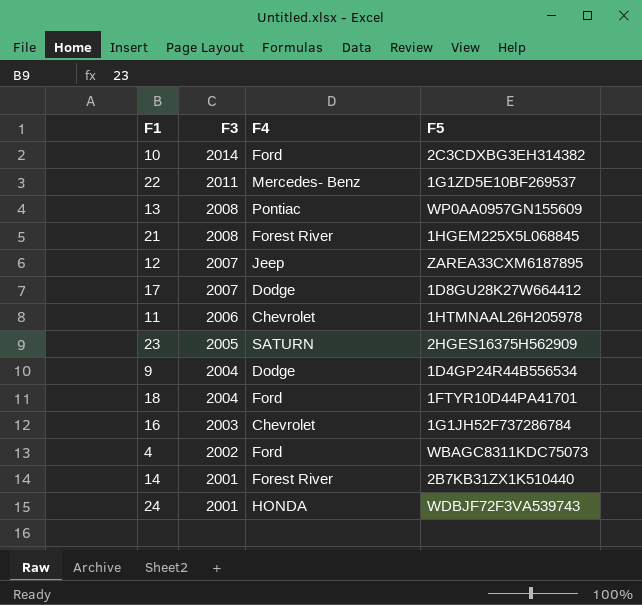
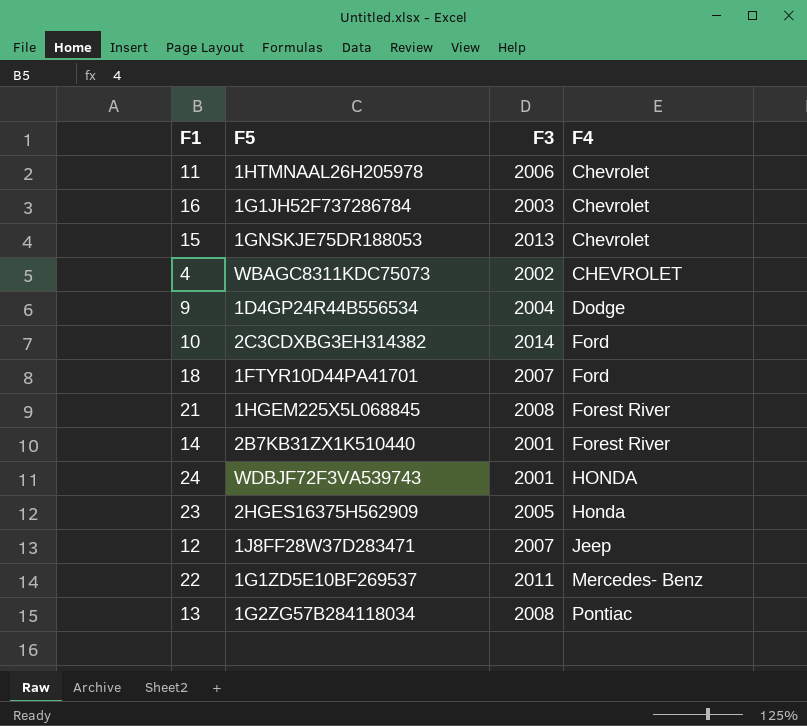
row order: F3 descending -> F4 ascending
column F5 | position: 4 -> 2
row 17: 2007 | Dodge | 1D8GU28K27W664412 -> none
row 15: none -> 1GNSKJE75DR188053 | 2013 | Chevrolet
4 | F4: Ford -> CHEVROLET
18 | F3: 2004 -> 2007
23 | F4: SATURN -> Honda
12 | F5: ZAREA33CXM6187895 -> 1J8FF28W37D283471
13 | F5: WP0AA0957GN155609 -> 1G2ZG57B284118034

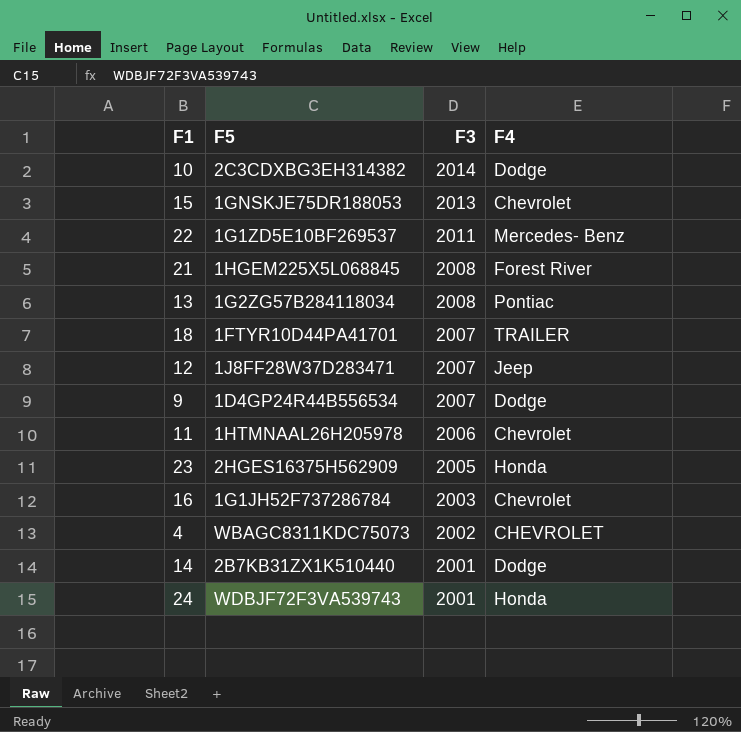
row order: F4 ascending -> F3 descending
10 | F4: Ford -> Dodge
18 | F4: Ford -> TRAILER
9 | F3: 2004 -> 2007
14 | F4: Forest River -> Dodge
24 | F4: HONDA -> Honda

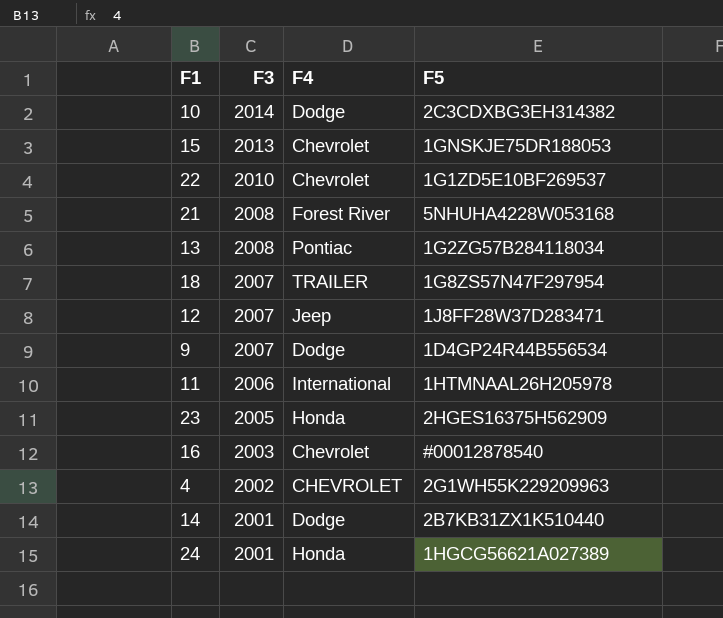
column F5 | position: 2 -> 4
22 | F3: 2011 -> 2010
22 | F4: Mercedes- Benz -> Chevrolet
21 | F5: 1HGEM225X5L068845 -> 5NHUHA4228W053168
18 | F5: 1FTYR10D44PA41701 -> 1G8ZS57N47F297954
11 | F4: Chevrolet -> International
16 | F5: 1G1JH52F737286784 -> #00012878540
4 | F5: WBAGC8311KDC75073 -> 2G1WH55K229209963
24 | F5: WDBJF72F3VA539743 -> 1HGCG56621A027389

